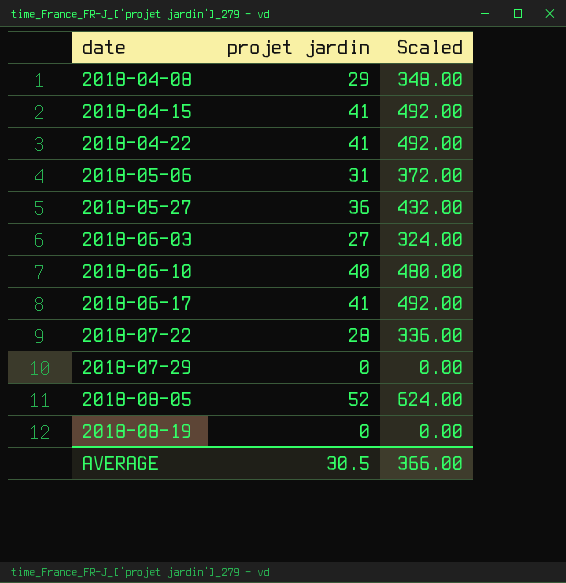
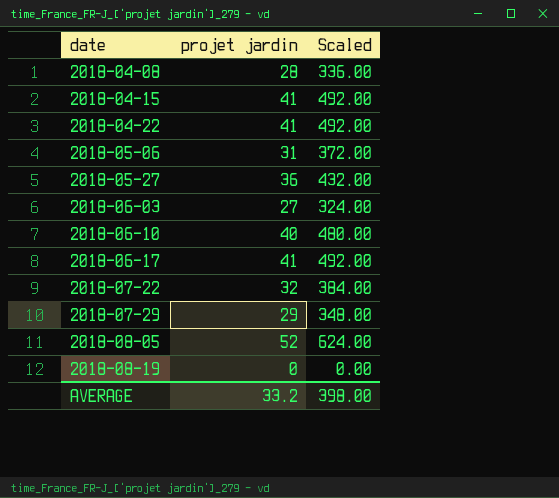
2018-04-08 | projet jardin: 29 -> 28
2018-04-08 | Scaled: 348.00 -> 336.00
2018-07-22 | projet jardin: 28 -> 32
2018-07-22 | Scaled: 336.00 -> 384.00
2018-07-29 | projet jardin: 0 -> 29
2018-07-29 | Scaled: 0.00 -> 348.00
AVERAGE | projet jardin: 30.5 -> 33.2
AVERAGE | Scaled: 366.00 -> 398.00

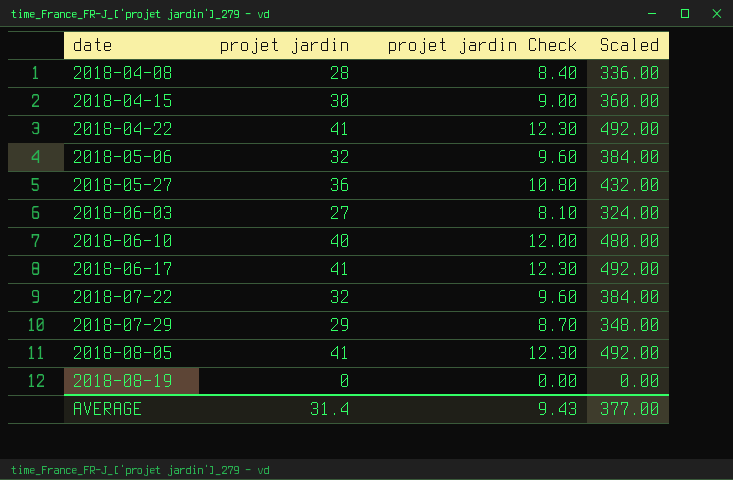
column projet jardin Check | formula: none -> [projet jardin] * 0.3
2018-04-15 | projet jardin: 41 -> 30
2018-04-15 | Scaled: 492.00 -> 360.00
2018-05-06 | projet jardin: 31 -> 32
2018-05-06 | Scaled: 372.00 -> 384.00
2018-08-05 | projet jardin: 52 -> 41
2018-08-05 | Scaled: 624.00 -> 492.00
AVERAGE | projet jardin: 33.2 -> 31.4
AVERAGE | Scaled: 398.00 -> 377.00

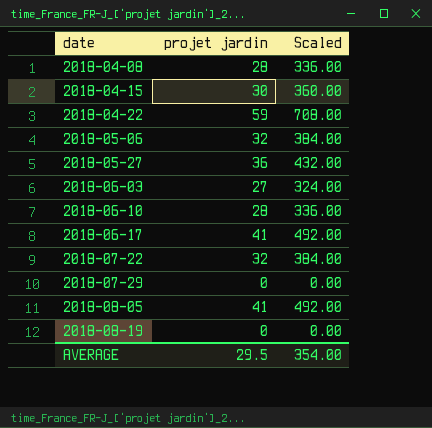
column projet jardin Check | formula: [projet jardin] * 0.3 -> none
2018-04-22 | projet jardin: 41 -> 59
2018-04-22 | Scaled: 492.00 -> 708.00
2018-06-10 | projet jardin: 40 -> 28
2018-06-10 | Scaled: 480.00 -> 336.00
2018-07-29 | projet jardin: 29 -> 0
2018-07-29 | Scaled: 348.00 -> 0.00
AVERAGE | projet jardin: 31.4 -> 29.5
AVERAGE | Scaled: 377.00 -> 354.00

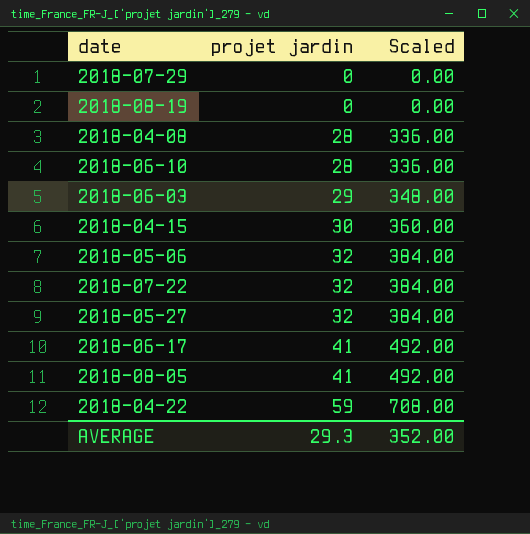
row order: date ascending -> projet jardin ascending
2018-06-03 | projet jardin: 27 -> 29
2018-06-03 | Scaled: 324.00 -> 348.00
2018-05-27 | projet jardin: 36 -> 32
2018-05-27 | Scaled: 432.00 -> 384.00
AVERAGE | projet jardin: 29.5 -> 29.3
AVERAGE | Scaled: 354.00 -> 352.00

